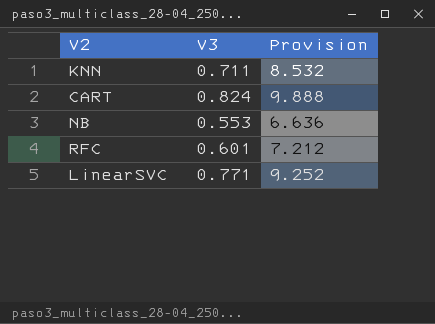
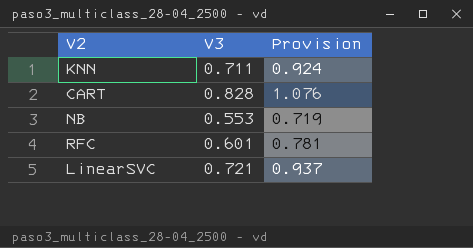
column Provision | formula: [V3] * 12 -> [V3] * 1.3
CART | V3: 0.824 -> 0.828
LinearSVC | V3: 0.771 -> 0.721

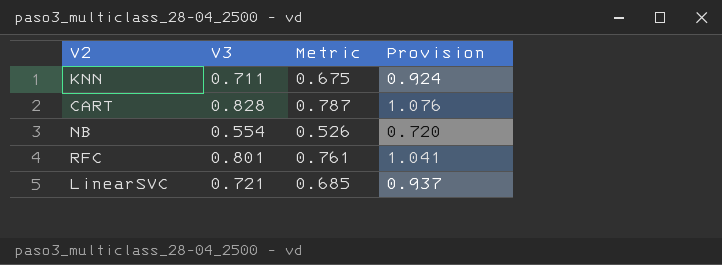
column Metric | formula: none -> [V3] * 0.95
NB | V3: 0.553 -> 0.554
NB | Provision: 0.719 -> 0.720
RFC | V3: 0.601 -> 0.801
RFC | Provision: 0.781 -> 1.041

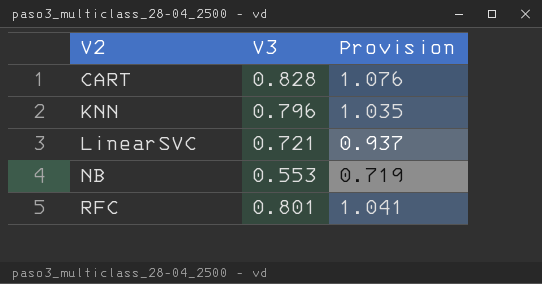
row order: none -> V2 ascending
column Metric | formula: [V3] * 0.95 -> none
KNN | V3: 0.711 -> 0.796
KNN | Provision: 0.924 -> 1.035
NB | V3: 0.554 -> 0.553
NB | Provision: 0.720 -> 0.719

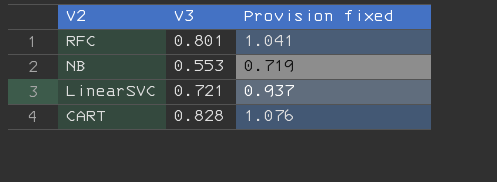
row order: V2 ascending -> V2 descending
column name: Provision -> Provision fixed
row KNN: 0.796 | 1.035 -> none

